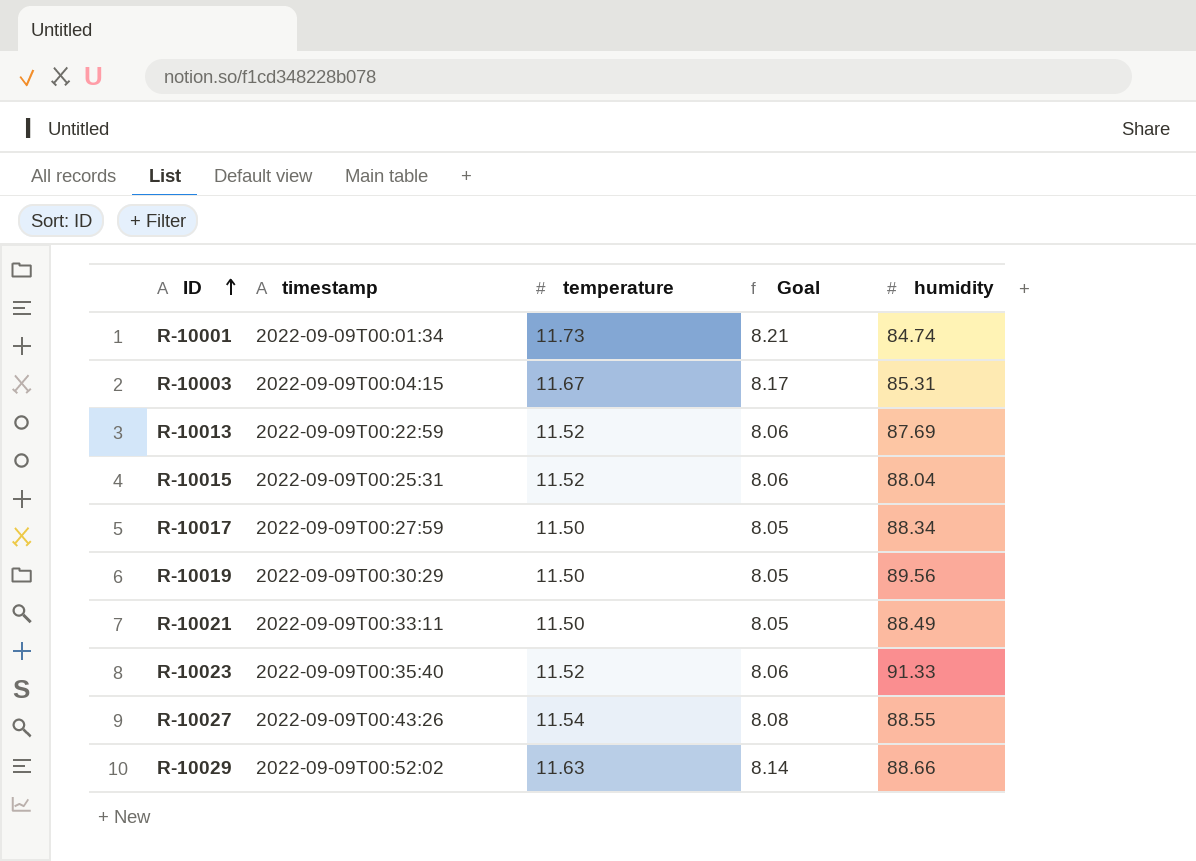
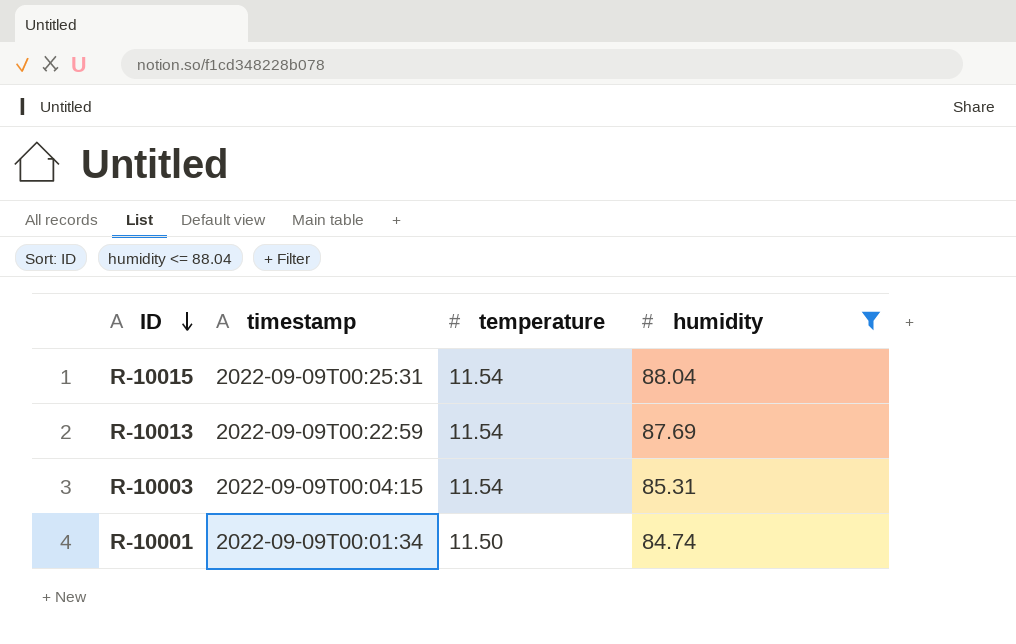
filter: none -> humidity <= 88.04
row order: ID ascending -> ID descending
column Goal | formula: [temperature] * 0.7 -> none
R-10015 | temperature: 11.52 -> 11.54
R-10013 | temperature: 11.52 -> 11.54
R-10003 | temperature: 11.67 -> 11.54
R-10001 | temperature: 11.73 -> 11.50

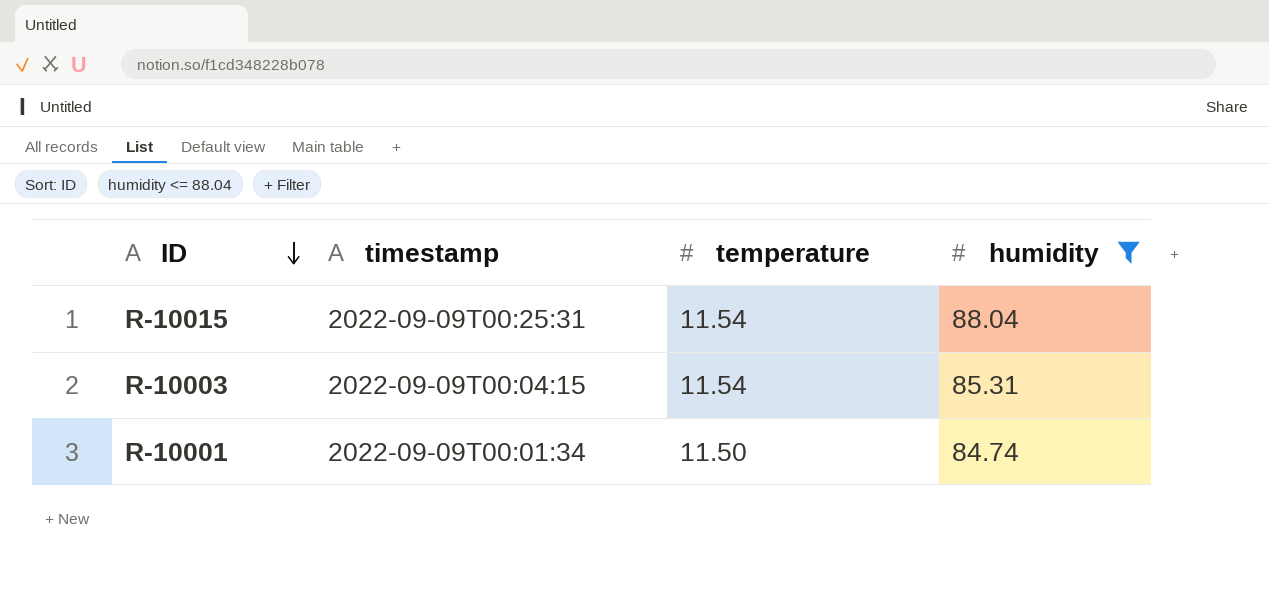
row R-10013: 2022-09-09T00:22:59 | 11.54 | 87.69 -> none

